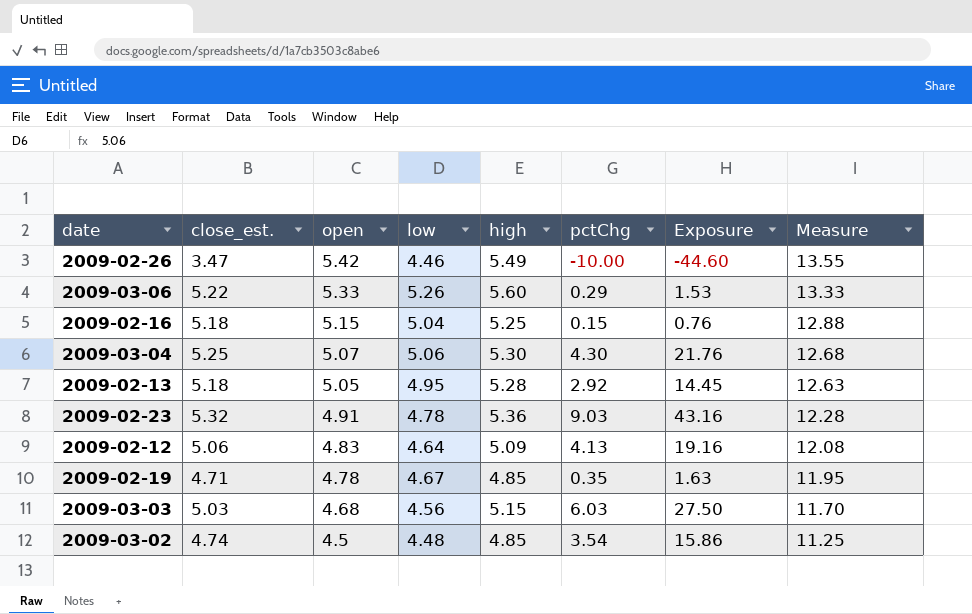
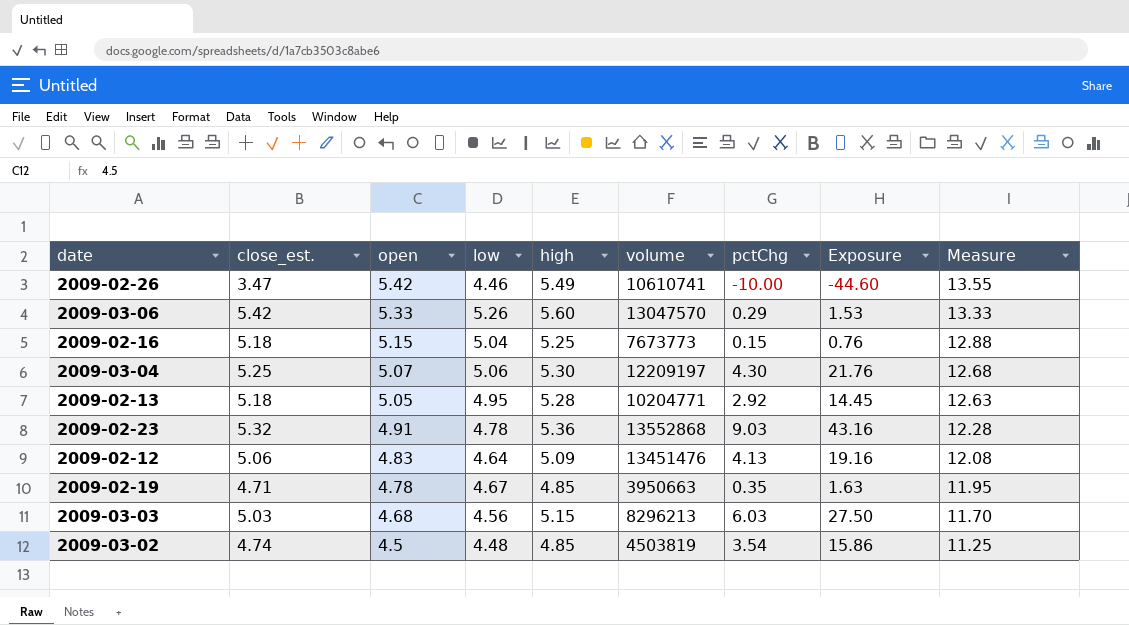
column volume | position: none -> 6
2009-03-06 | close_est.: 5.22 -> 5.42

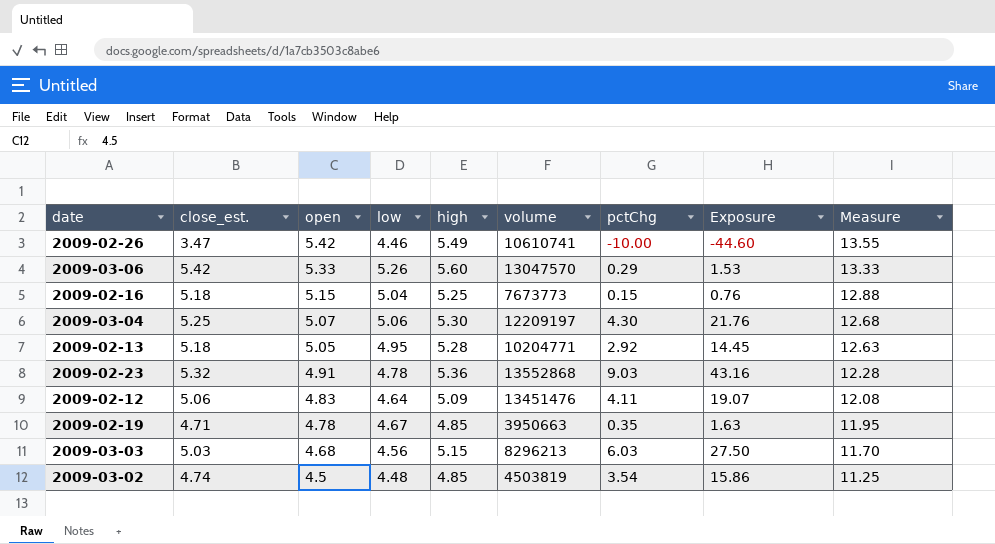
2009-02-12 | pctChg: 4.13 -> 4.11
2009-02-12 | Exposure: 19.16 -> 19.07

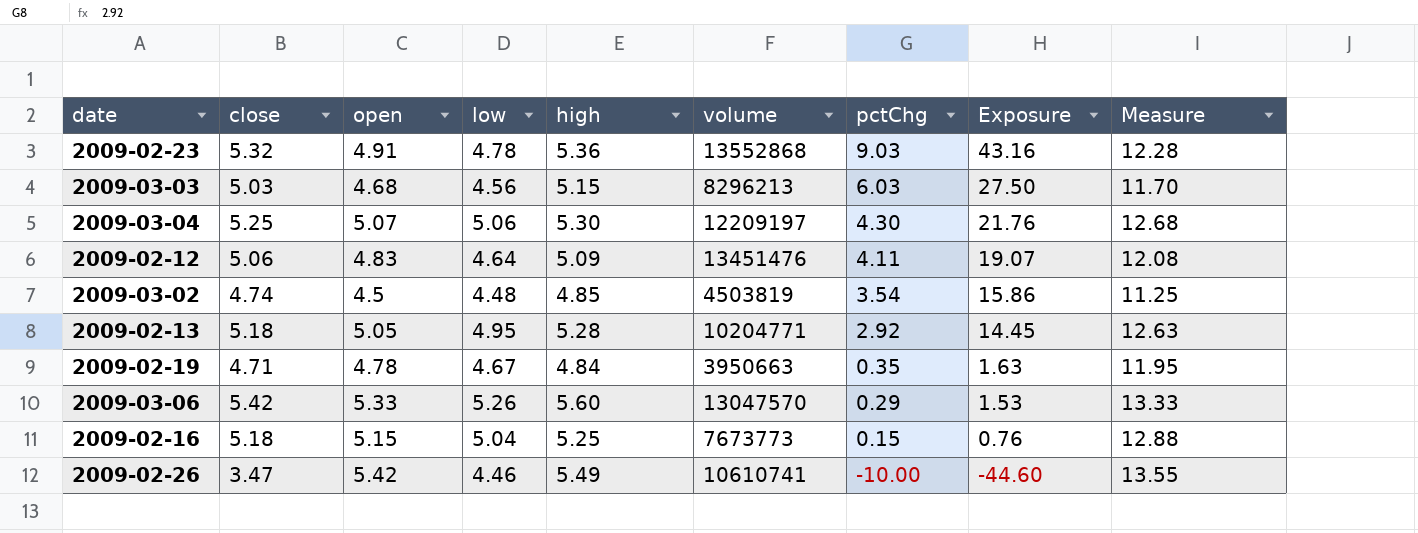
row order: open descending -> pctChg descending
column name: close_est. -> close
2009-02-19 | high: 4.85 -> 4.84

